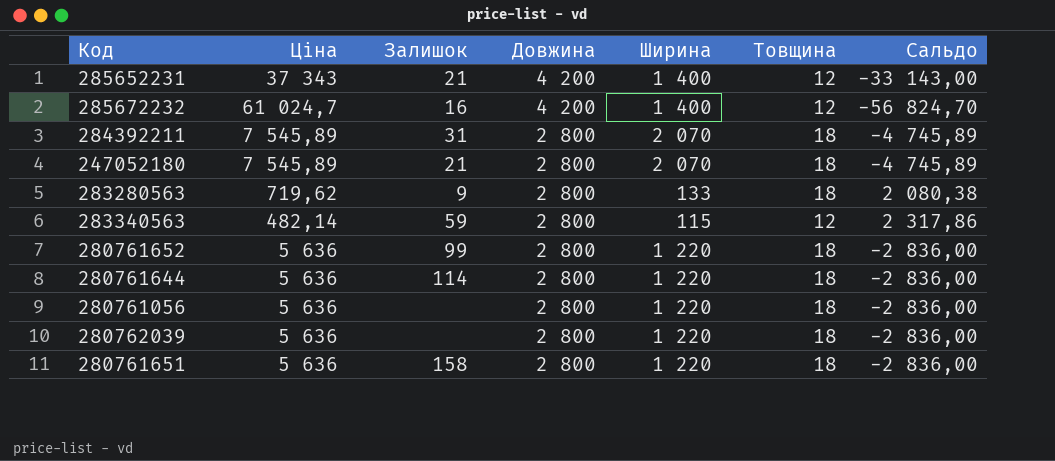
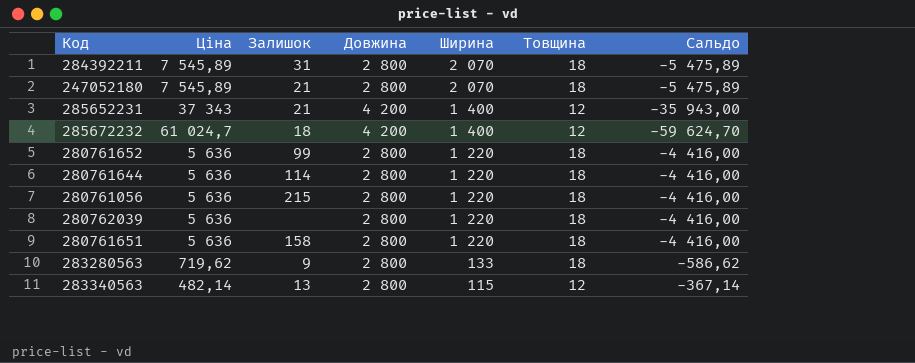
row order: Довжина descending -> Ширина descending
column Сальдо | formula: [Довжина] - [Ціна] -> [Ширина] - [Ціна]
285672232 | Залишок: 16 -> 18
280761056 | Залишок: none -> 215
283340563 | Залишок: 59 -> 13

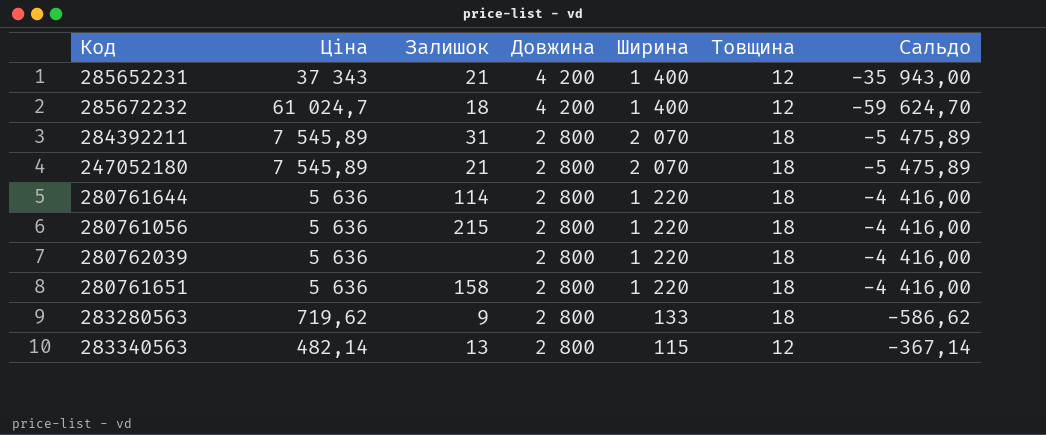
row order: Ширина descending -> Довжина descending
row 280761652: 5 636 | 99 | 2 800 | 1 220 | 18 | -4 416,00 -> none

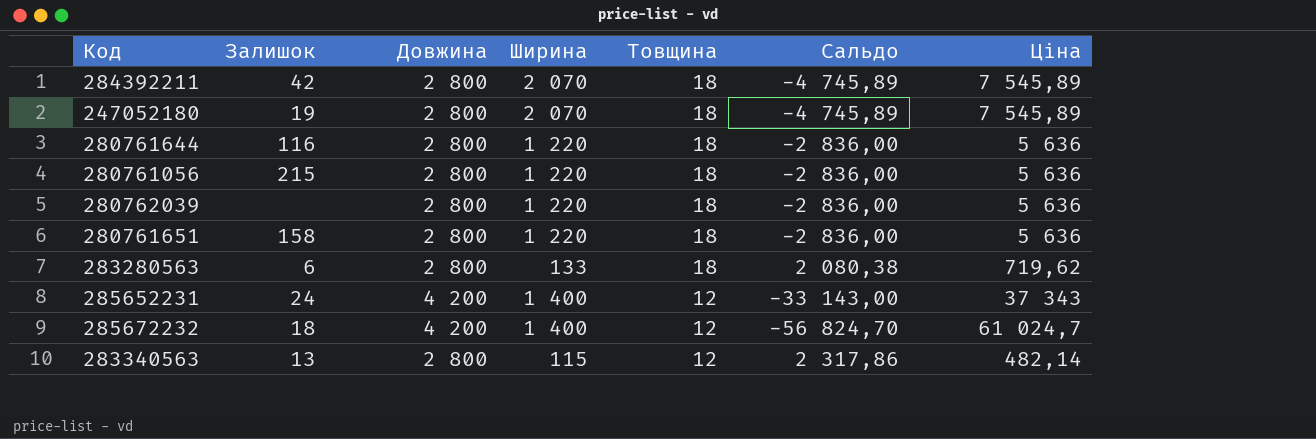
row order: Довжина descending -> Товщина descending
column Сальдо | formula: [Ширина] - [Ціна] -> [Довжина] - [Ціна]
column Ціна | position: 2 -> 7
284392211 | Залишок: 31 -> 42
247052180 | Залишок: 21 -> 19
280761644 | Залишок: 114 -> 116
283280563 | Залишок: 9 -> 6
285652231 | Залишок: 21 -> 24

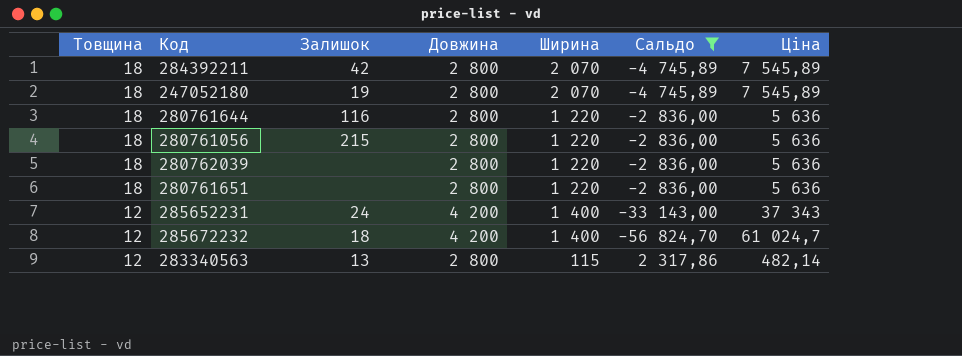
filter: none -> Сальдо != 2 080,38
column Товщина | position: 5 -> 1
280761651 | Залишок: 158 -> none

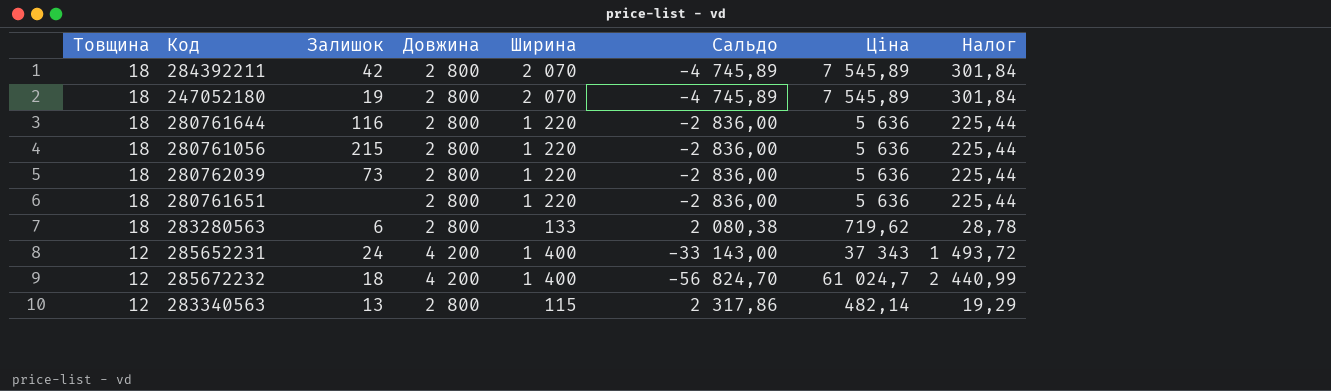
filter: Сальдо != 2 080,38 -> none
column Налог | formula: none -> [Ціна] * 0,04
280762039 | Залишок: none -> 73

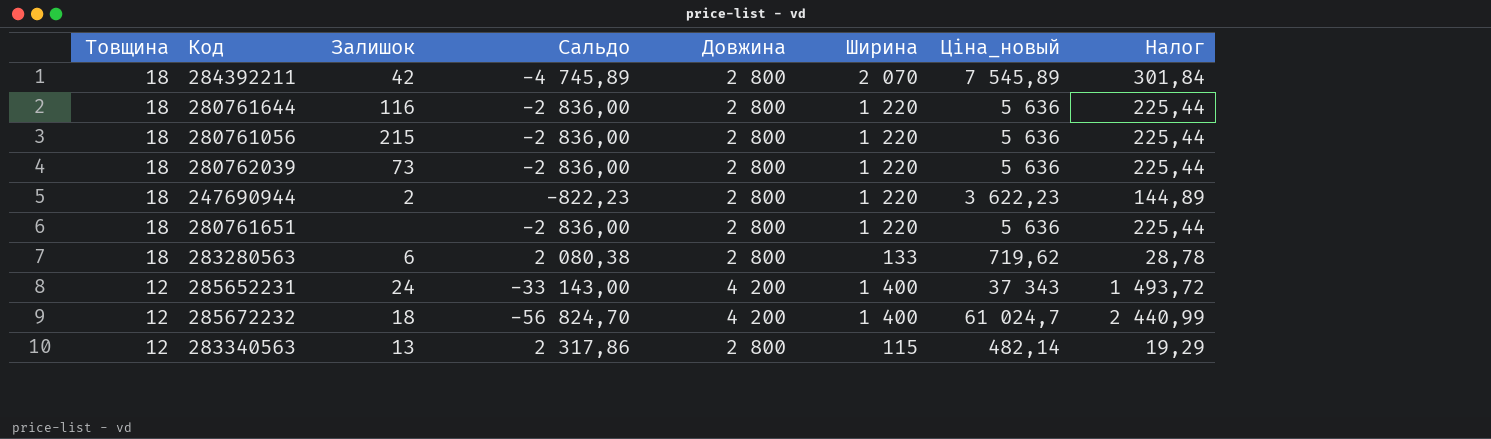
column Сальдо | position: 6 -> 4
column name: Ціна -> Ціна_новый
row 247052180: 18 | 19 | 2 800 | 2 070 | -4 745,89 | 7 545,89 | 301,84 -> none
row 247690944: none -> 18 | 2 | -822,23 | 2 800 | 1 220 | 3 622,23 | 144,89

